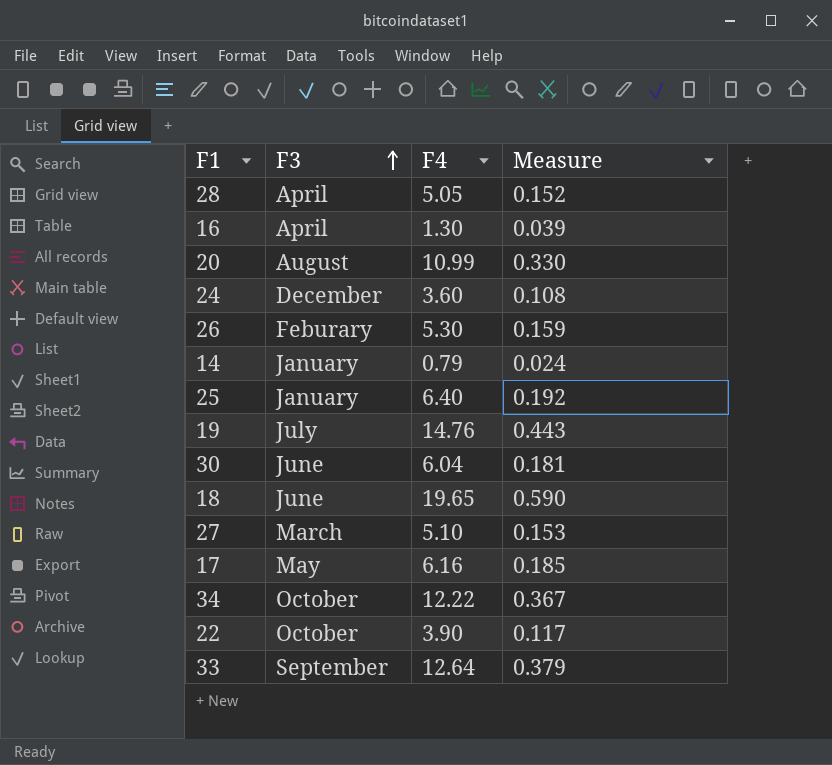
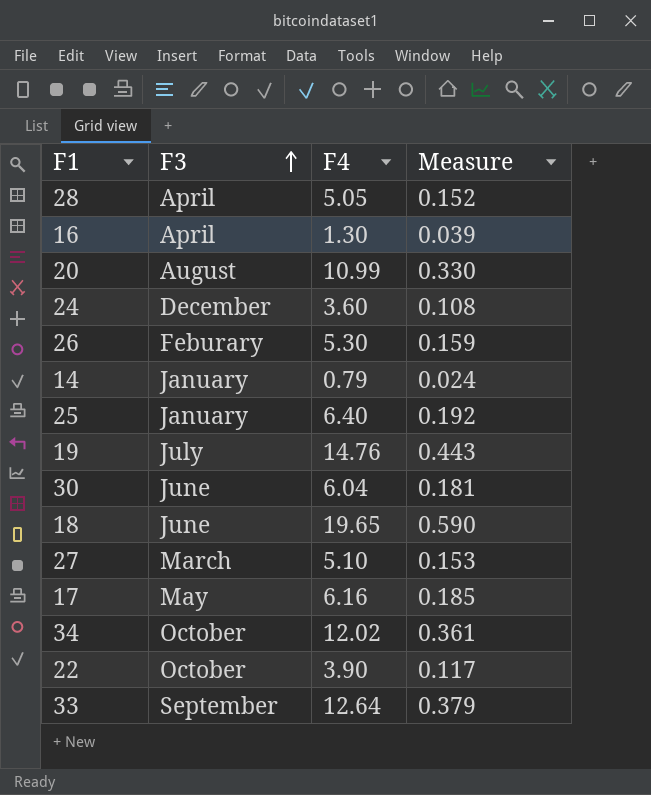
34 | F4: 12.22 -> 12.02
34 | Measure: 0.367 -> 0.361

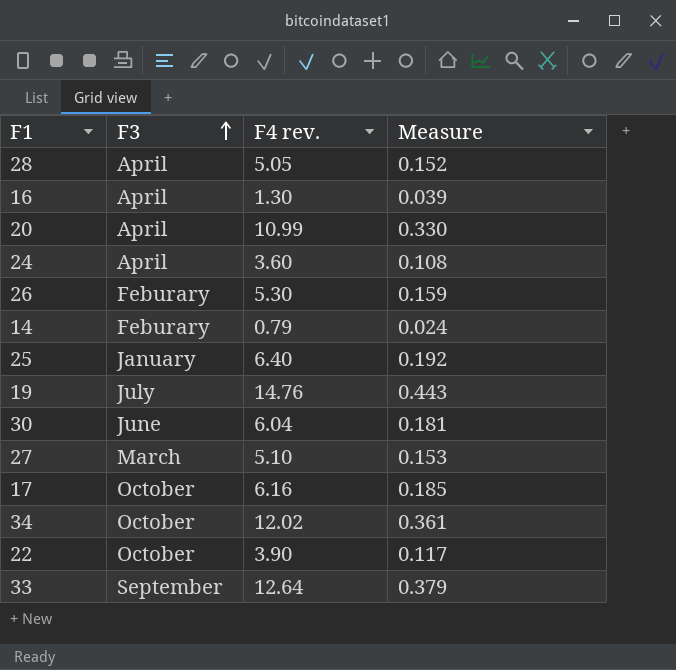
column name: F4 -> F4 rev.
row 18: June | 19.65 | 0.590 -> none
20 | F3: August -> April
24 | F3: December -> April
14 | F3: January -> Feburary
17 | F3: May -> October

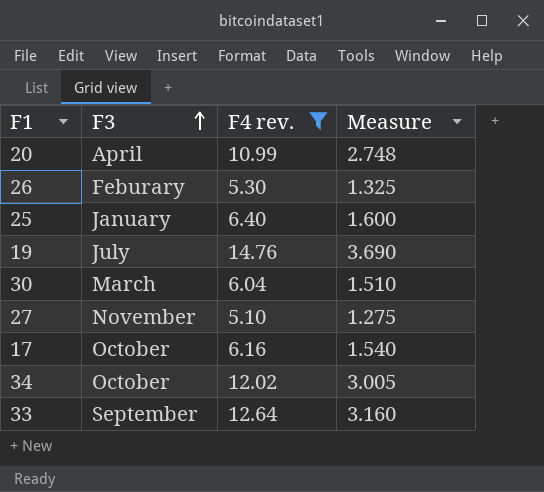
filter: none -> F4 rev. >= 5.10
column Measure | formula: [F4 rev.] * 0.03 -> [F4 rev.] * 0.25
30 | F3: June -> March
27 | F3: March -> November

